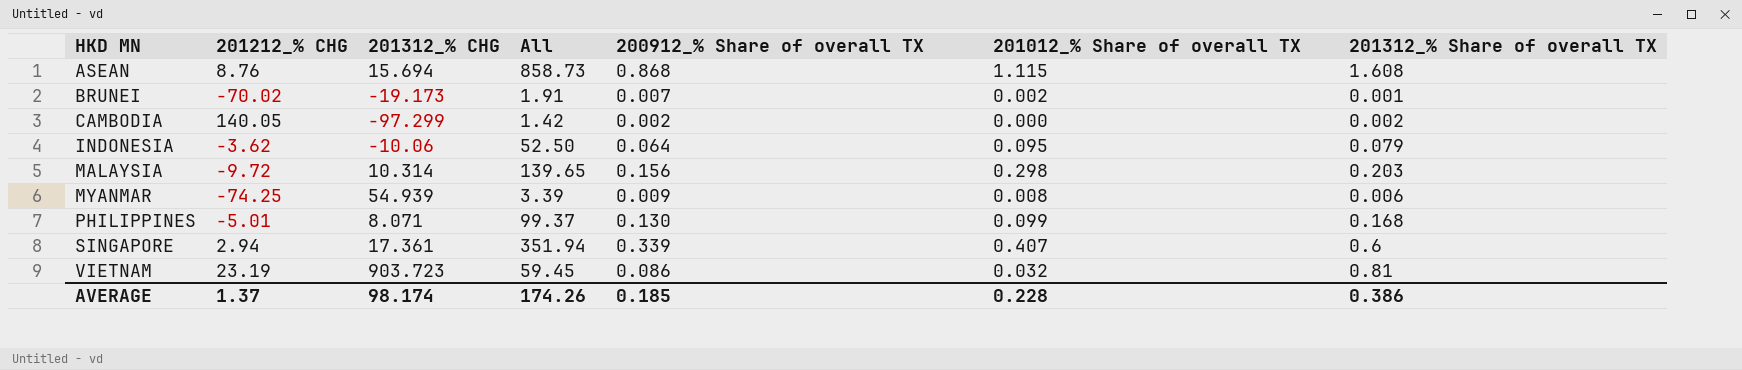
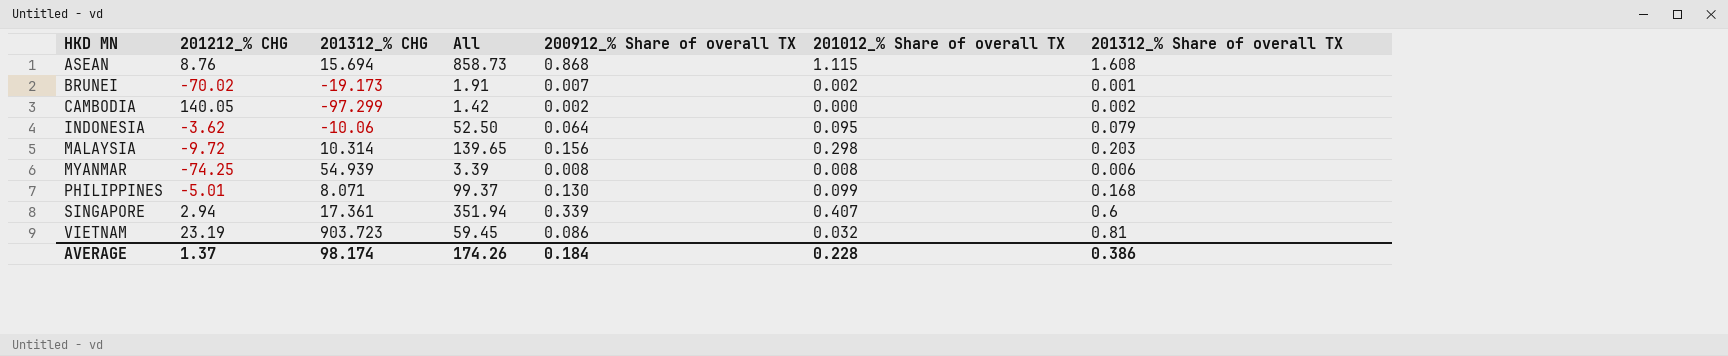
MYANMAR | 200912_% Share of overall TX: 0.009 -> 0.008
AVERAGE | 200912_% Share of overall TX: 0.185 -> 0.184

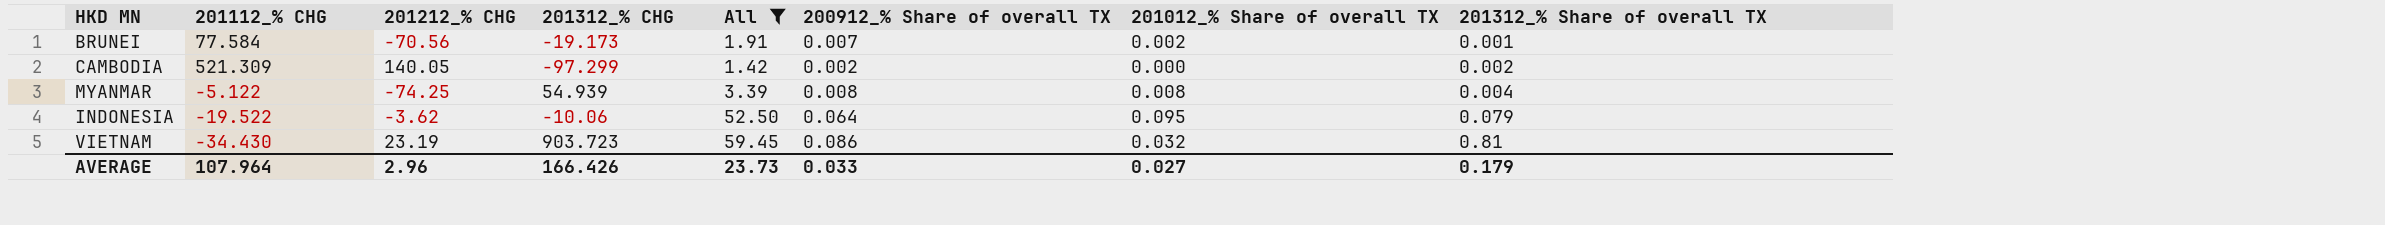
filter: none -> All <= 59.45
row order: HKD MN ascending -> 201312_% Share of overall TX ascending
column 201112_% CHG | position: none -> 2
BRUNEI | 201212_% CHG: -70.02 -> -70.56
MYANMAR | 201312_% Share of overall TX: 0.006 -> 0.004
AVERAGE | 201212_% CHG: 1.37 -> 2.96
AVERAGE | 201312_% CHG: 98.174 -> 166.426
AVERAGE | All: 174.26 -> 23.73
AVERAGE | 200912_% Share of overall TX: 0.184 -> 0.033
AVERAGE | 201012_% Share of overall TX: 0.228 -> 0.027
AVERAGE | 201312_% Share of overall TX: 0.386 -> 0.179

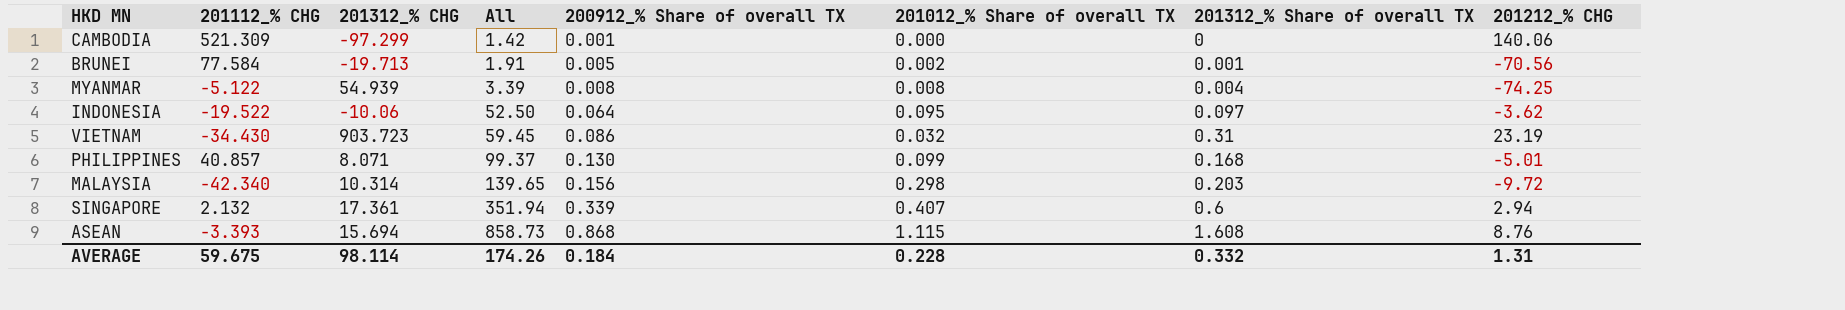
filter: All <= 59.45 -> none
row order: 201312_% Share of overall TX ascending -> All ascending
column 201212_% CHG | position: 3 -> 8
CAMBODIA | 200912_% Share of overall TX: 0.002 -> 0.001
CAMBODIA | 201312_% Share of overall TX: 0.002 -> 0
CAMBODIA | 201212_% CHG: 140.05 -> 140.06
BRUNEI | 201312_% CHG: -19.173 -> -19.713
BRUNEI | 200912_% Share of overall TX: 0.007 -> 0.005
INDONESIA | 201312_% Share of overall TX: 0.079 -> 0.097
VIETNAM | 201312_% Share of overall TX: 0.81 -> 0.31
AVERAGE | 201112_% CHG: 107.964 -> 59.675
AVERAGE | 201312_% CHG: 166.426 -> 98.114
AVERAGE | All: 23.73 -> 174.26
AVERAGE | 200912_% Share of overall TX: 0.033 -> 0.184
AVERAGE | 201012_% Share of overall TX: 0.027 -> 0.228
AVERAGE | 201312_% Share of overall TX: 0.179 -> 0.332
AVERAGE | 201212_% CHG: 2.96 -> 1.31

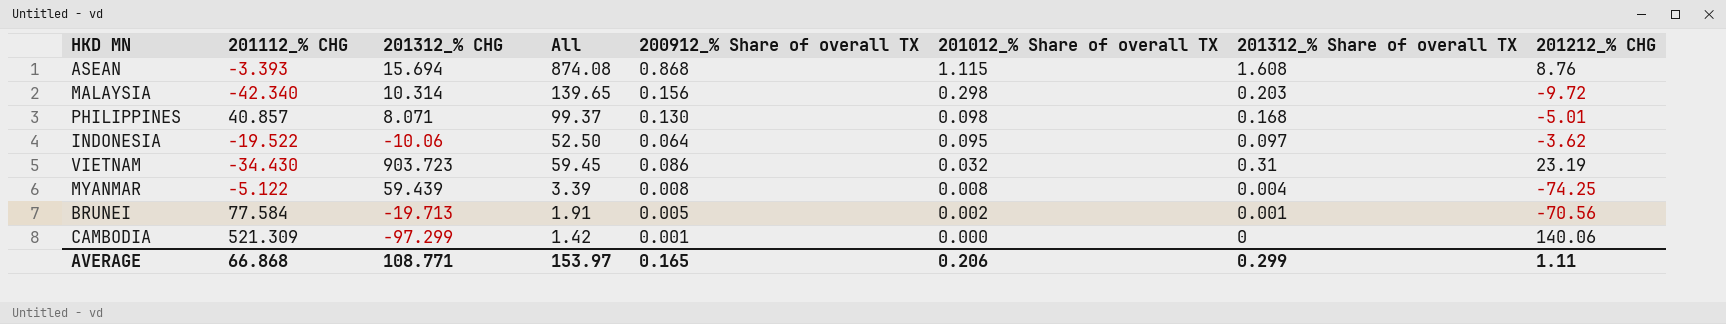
row order: All ascending -> 201012_% Share of overall TX descending
row SINGAPORE: 2.132 | 17.361 | 351.94 | 0.339 | 0.407 | 0.6 | 2.94 -> none
ASEAN | All: 858.73 -> 874.08
PHILIPPINES | 201012_% Share of overall TX: 0.099 -> 0.098
MYANMAR | 201312_% CHG: 54.939 -> 59.439
AVERAGE | 201112_% CHG: 59.675 -> 66.868
AVERAGE | 201312_% CHG: 98.114 -> 108.771
AVERAGE | All: 174.26 -> 153.97
AVERAGE | 200912_% Share of overall TX: 0.184 -> 0.165
AVERAGE | 201012_% Share of overall TX: 0.228 -> 0.206
AVERAGE | 201312_% Share of overall TX: 0.332 -> 0.299
AVERAGE | 201212_% CHG: 1.31 -> 1.11

